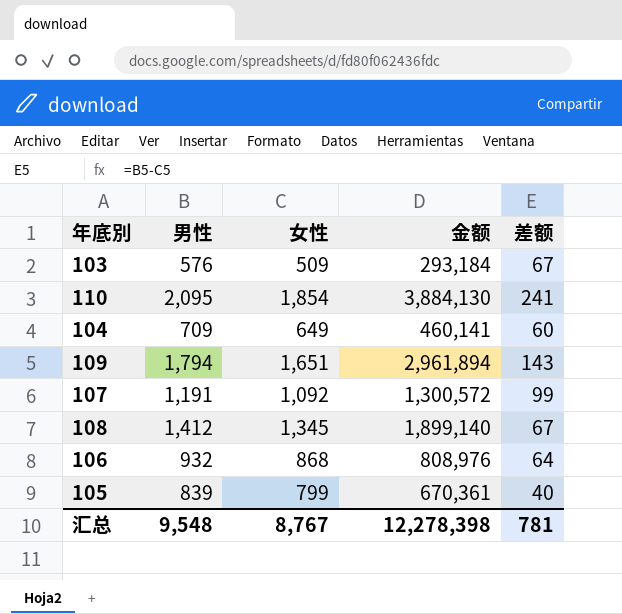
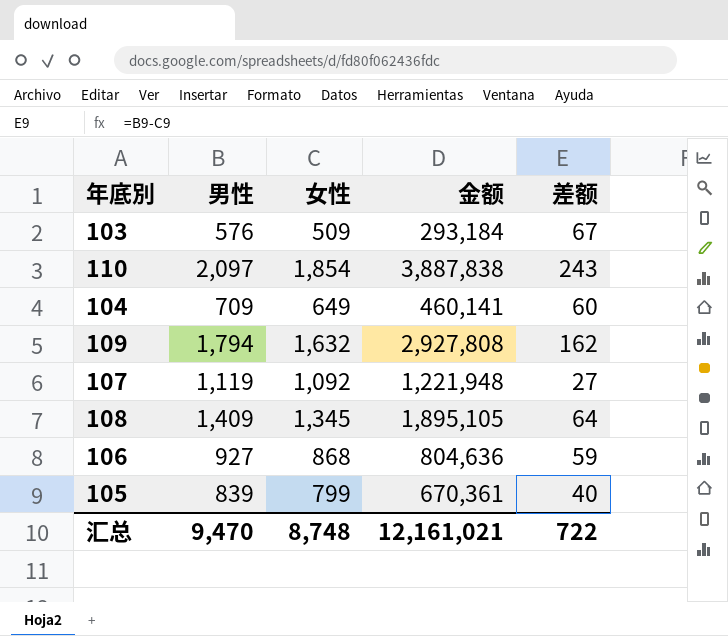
110 | 男性: 2,095 -> 2,097
110 | 金额: 3,884,130 -> 3,887,838
110 | 差额: 241 -> 243
109 | 女性: 1,651 -> 1,632
109 | 金额: 2,961,894 -> 2,927,808
109 | 差额: 143 -> 162
107 | 男性: 1,191 -> 1,119
107 | 金额: 1,300,572 -> 1,221,948
107 | 差额: 99 -> 27
108 | 男性: 1,412 -> 1,409
108 | 金额: 1,899,140 -> 1,895,105
108 | 差额: 67 -> 64
106 | 男性: 932 -> 927
106 | 金额: 808,976 -> 804,636
106 | 差额: 64 -> 59
汇总 | 男性: 9,548 -> 9,470
汇总 | 女性: 8,767 -> 8,748
汇总 | 金额: 12,278,398 -> 12,161,021
汇总 | 差额: 781 -> 722

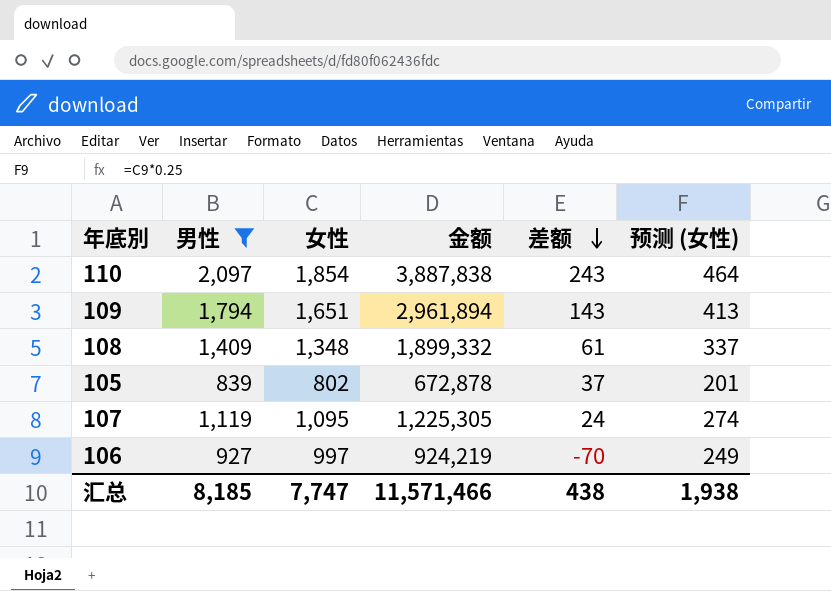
filter: none -> 男性 >= 839
row order: none -> 差额 descending
column 预测 (女性) | formula: none -> [女性] * 0.25
109 | 女性: 1,632 -> 1,651
109 | 金额: 2,927,808 -> 2,961,894
109 | 差额: 162 -> 143
108 | 女性: 1,345 -> 1,348
108 | 金额: 1,895,105 -> 1,899,332
108 | 差额: 64 -> 61
105 | 女性: 799 -> 802
105 | 金额: 670,361 -> 672,878
105 | 差额: 40 -> 37
107 | 女性: 1,092 -> 1,095
107 | 金额: 1,221,948 -> 1,225,305
107 | 差额: 27 -> 24
106 | 女性: 868 -> 997
106 | 金额: 804,636 -> 924,219
106 | 差额: 59 -> -70
汇总 | 男性: 9,470 -> 8,185
汇总 | 女性: 8,748 -> 7,747
汇总 | 金额: 12,161,021 -> 11,571,466
汇总 | 差额: 722 -> 438

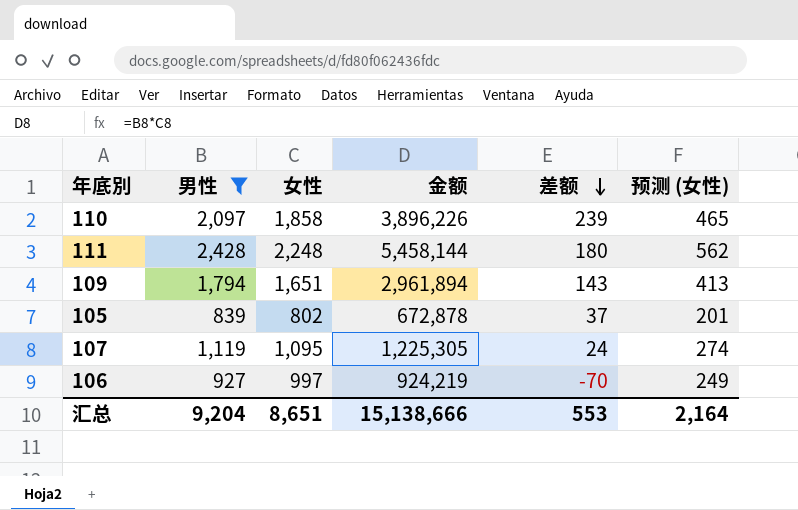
row 108: 1,409 | 1,348 | 1,899,332 | 61 | 337 -> none
110 | 女性: 1,854 -> 1,858
110 | 金额: 3,887,838 -> 3,896,226
110 | 差额: 243 -> 239
110 | 预测 (女性): 464 -> 465
row 111: none -> 2,428 | 2,248 | 5,458,144 | 180 | 562
汇总 | 男性: 8,185 -> 9,204
汇总 | 女性: 7,747 -> 8,651
汇总 | 金额: 11,571,466 -> 15,138,666
汇总 | 差额: 438 -> 553
汇总 | 预测 (女性): 1,938 -> 2,164

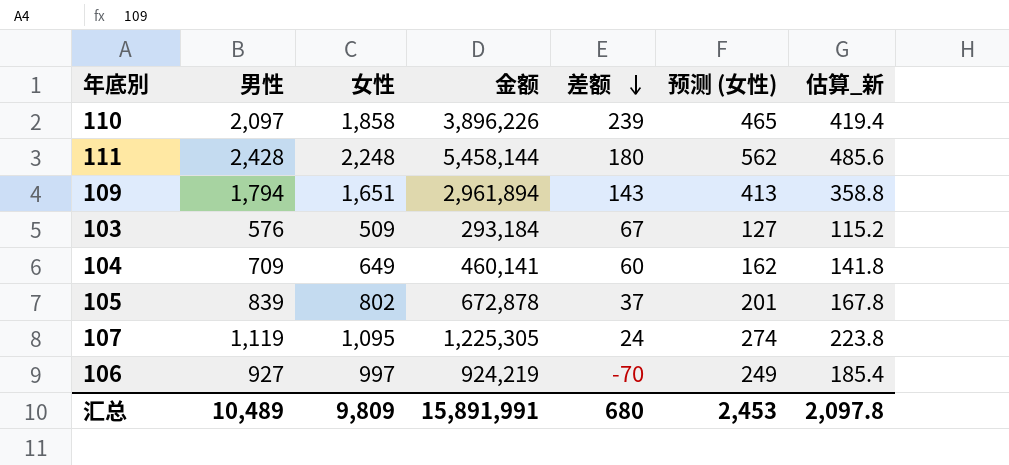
filter: 男性 >= 839 -> none
column 估算_新 | formula: none -> [男性] * 0.2
汇总 | 男性: 9,204 -> 10,489
汇总 | 女性: 8,651 -> 9,809
汇总 | 金额: 15,138,666 -> 15,891,991
汇总 | 差额: 553 -> 680
汇总 | 预测 (女性): 2,164 -> 2,453

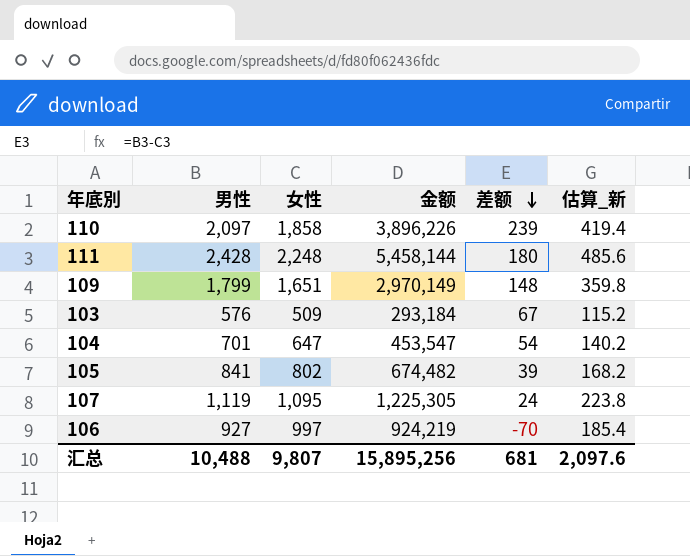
column 预测 (女性) | formula: [女性] * 0.25 -> none
109 | 男性: 1,794 -> 1,799
109 | 金额: 2,961,894 -> 2,970,149
109 | 差额: 143 -> 148
109 | 估算_新: 358.8 -> 359.8
104 | 男性: 709 -> 701
104 | 女性: 649 -> 647
104 | 金额: 460,141 -> 453,547
104 | 差额: 60 -> 54
104 | 估算_新: 141.8 -> 140.2
105 | 男性: 839 -> 841
105 | 金额: 672,878 -> 674,482
105 | 差额: 37 -> 39
105 | 估算_新: 167.8 -> 168.2
汇总 | 男性: 10,489 -> 10,488
汇总 | 女性: 9,809 -> 9,807
汇总 | 金额: 15,891,991 -> 15,895,256
汇总 | 差额: 680 -> 681
汇总 | 估算_新: 2,097.8 -> 2,097.6

